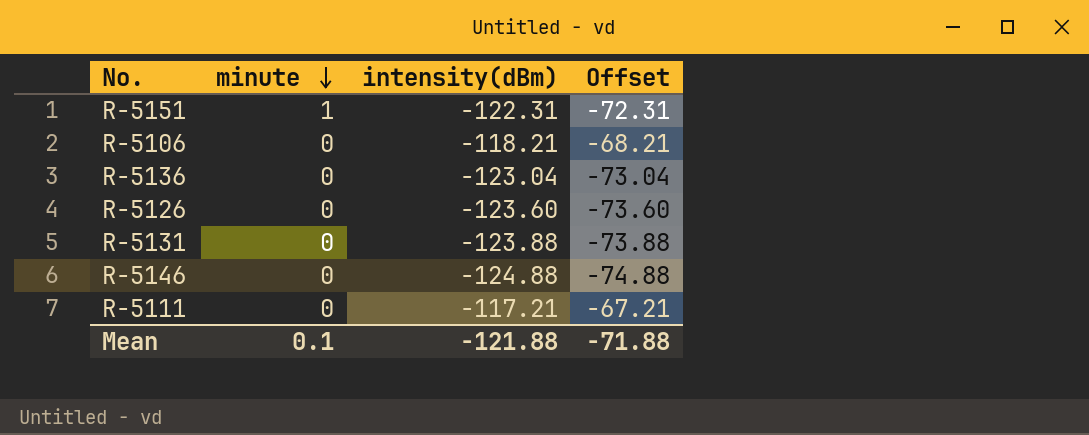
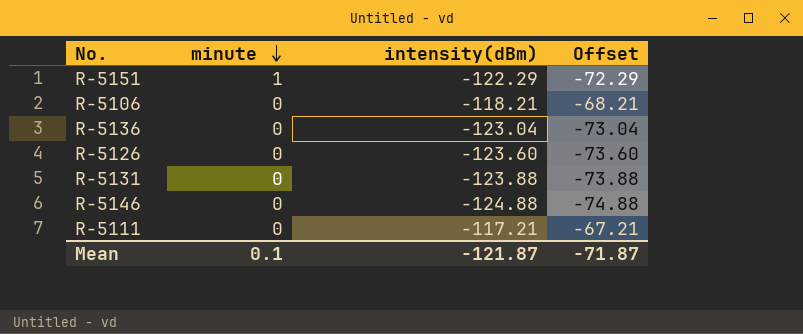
R-5151 | intensity(dBm): -122.31 -> -122.29
R-5151 | Offset: -72.31 -> -72.29
Mean | intensity(dBm): -121.88 -> -121.87
Mean | Offset: -71.88 -> -71.87

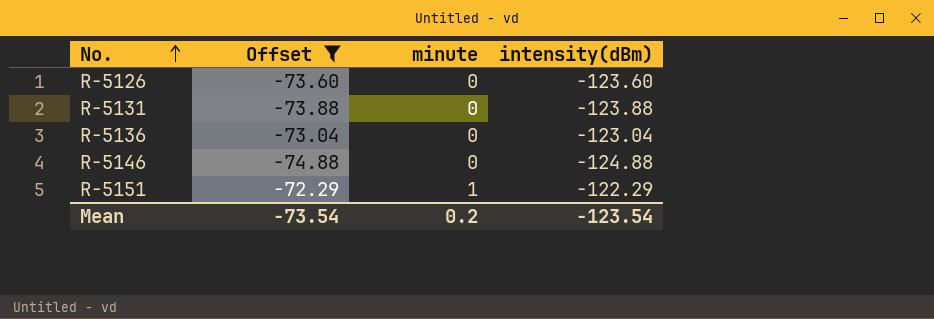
filter: none -> Offset <= -72.29
row order: minute descending -> No. ascending
column Offset | position: 4 -> 2
Mean | Offset: -71.87 -> -73.54
Mean | minute: 0.1 -> 0.2
Mean | intensity(dBm): -121.87 -> -123.54

